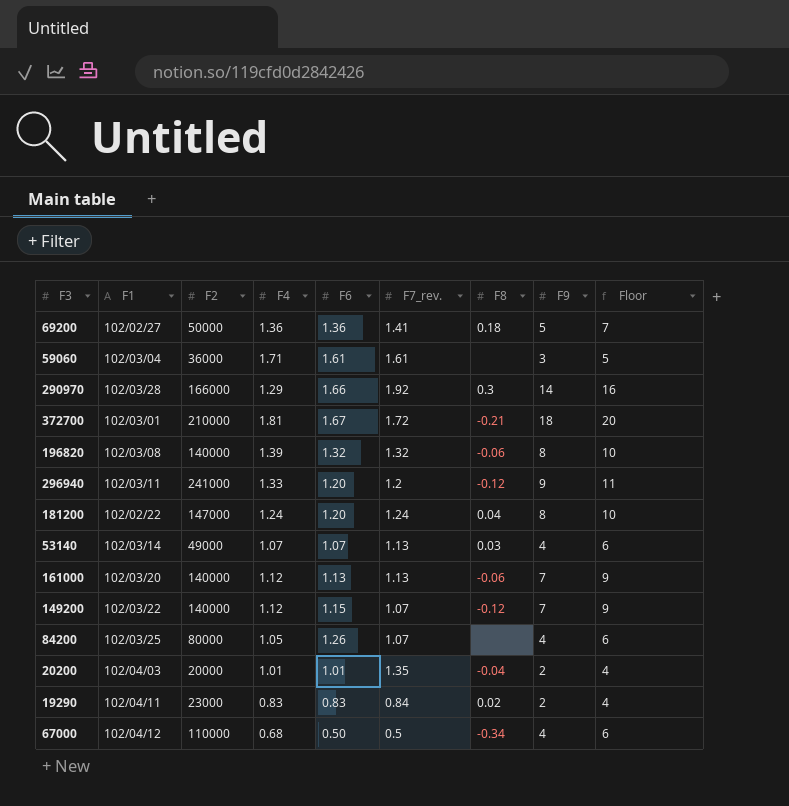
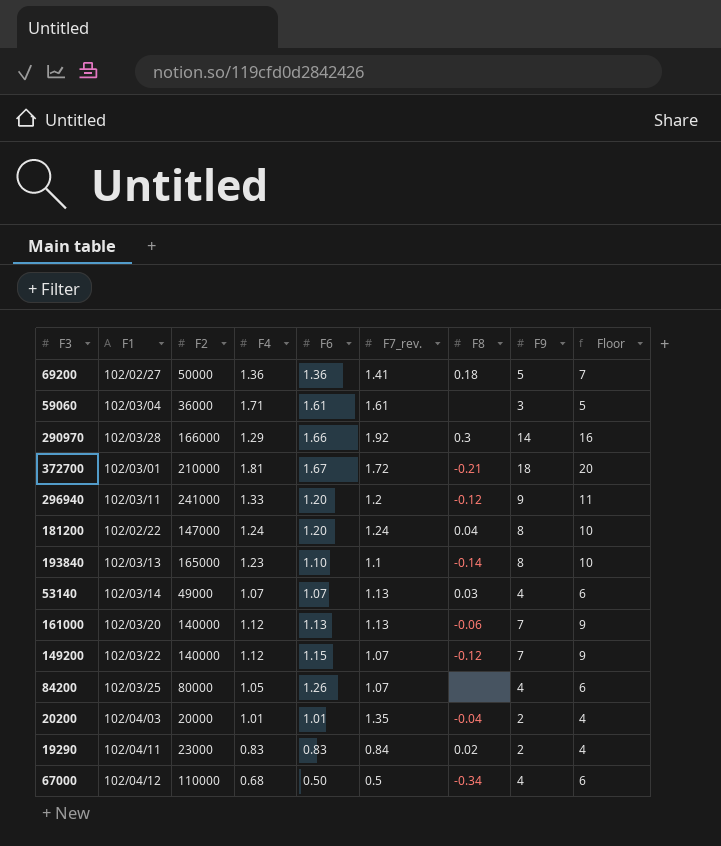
row 196820: 102/03/08 | 140000 | 1.39 | 1.32 | 1.32 | -0.06 | 8 | 10 -> none
row 193840: none -> 102/03/13 | 165000 | 1.23 | 1.10 | 1.1 | -0.14 | 8 | 10

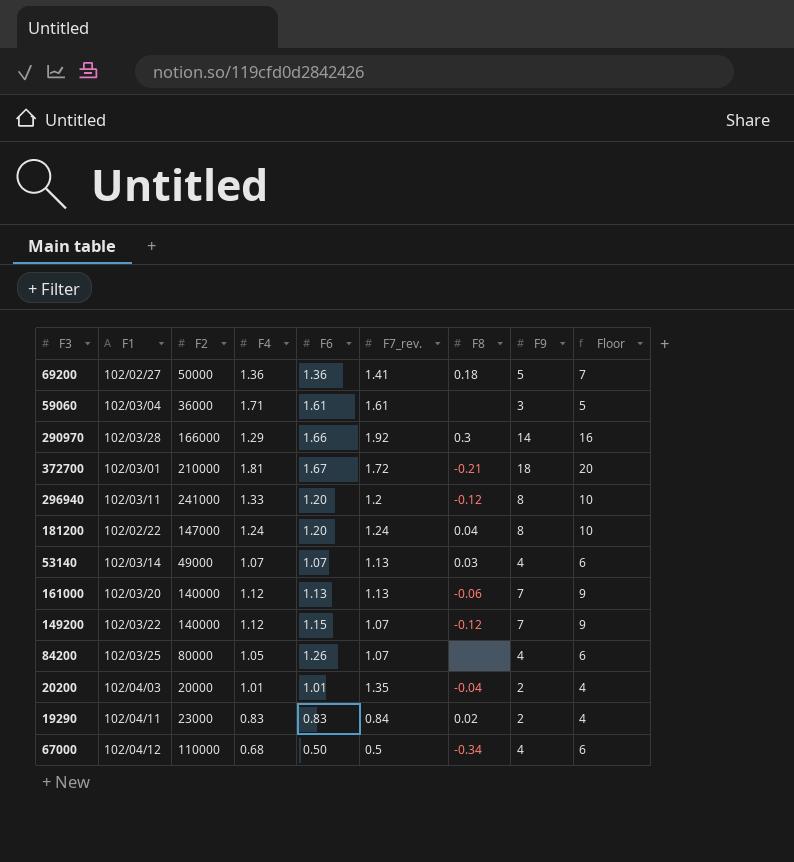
row 193840: 102/03/13 | 165000 | 1.23 | 1.10 | 1.1 | -0.14 | 8 | 10 -> none
296940 | F9: 9 -> 8
296940 | Floor: 11 -> 10

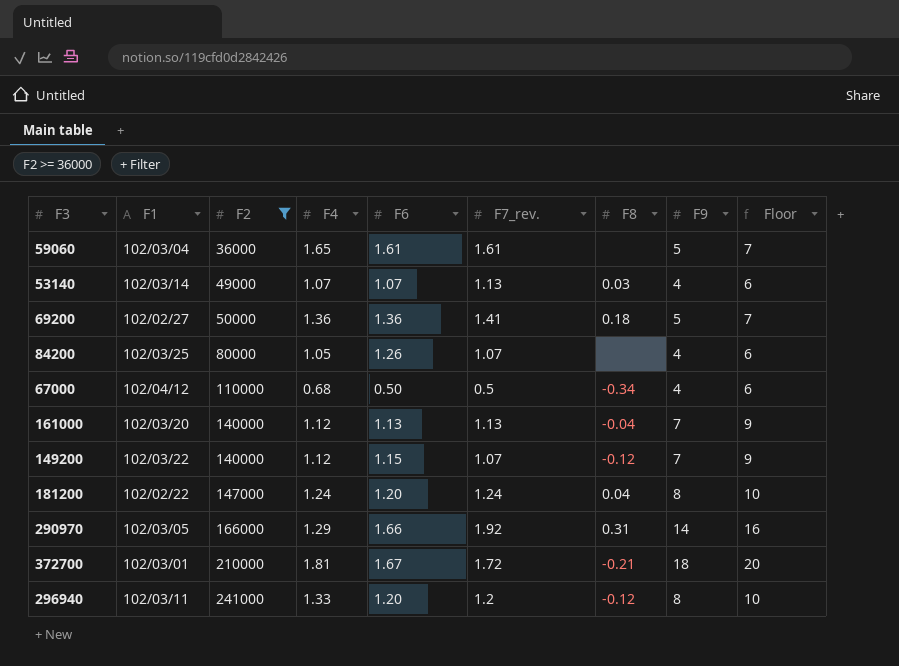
filter: none -> F2 >= 36000
row order: none -> F2 ascending
59060 | F4: 1.71 -> 1.65
59060 | F9: 3 -> 5
59060 | Floor: 5 -> 7
161000 | F8: -0.06 -> -0.04
290970 | F1: 102/03/28 -> 102/03/05
290970 | F8: 0.3 -> 0.31

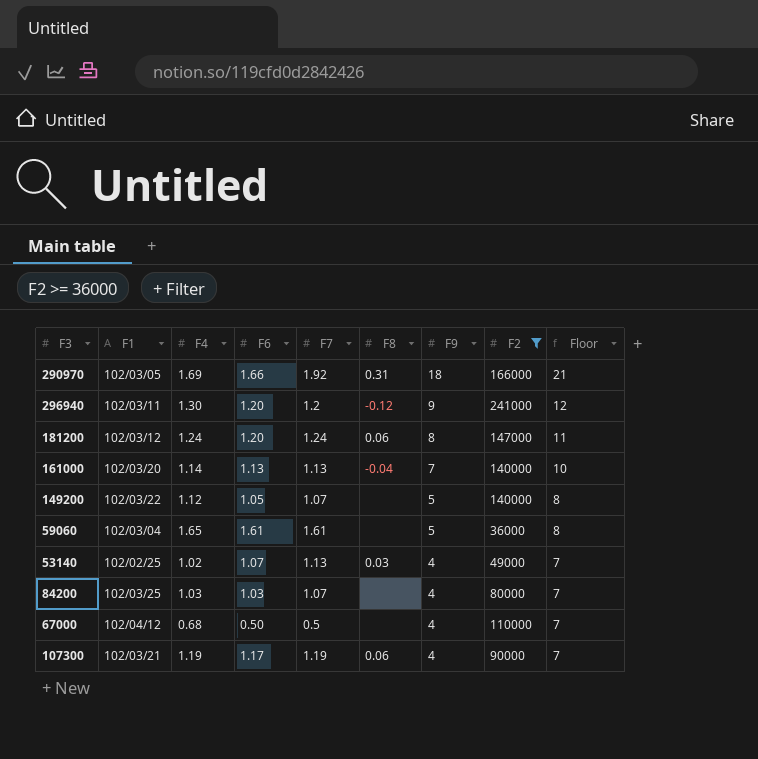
row order: F2 ascending -> F9 descending
column name: F7_rev. -> F7
column F2 | position: 3 -> 8
column Floor | formula: [F9] + 2 -> [F9] + 3
row 69200: 102/02/27 | 50000 | 1.36 | 1.36 | 1.41 | 0.18 | 5 | 7 -> none
row 372700: 102/03/01 | 210000 | 1.81 | 1.67 | 1.72 | -0.21 | 18 | 20 -> none
290970 | F4: 1.29 -> 1.69
290970 | F9: 14 -> 18
296940 | F4: 1.33 -> 1.30
296940 | F9: 8 -> 9
181200 | F1: 102/02/22 -> 102/03/12
181200 | F8: 0.04 -> 0.06
161000 | F4: 1.12 -> 1.14
149200 | F6: 1.15 -> 1.05
149200 | F8: -0.12 -> none
149200 | F9: 7 -> 5
53140 | F1: 102/03/14 -> 102/02/25
53140 | F4: 1.07 -> 1.02
84200 | F4: 1.05 -> 1.03
84200 | F6: 1.26 -> 1.03
67000 | F8: -0.34 -> none
row 107300: none -> 102/03/21 | 1.19 | 1.17 | 1.19 | 0.06 | 4 | 90000 | 7

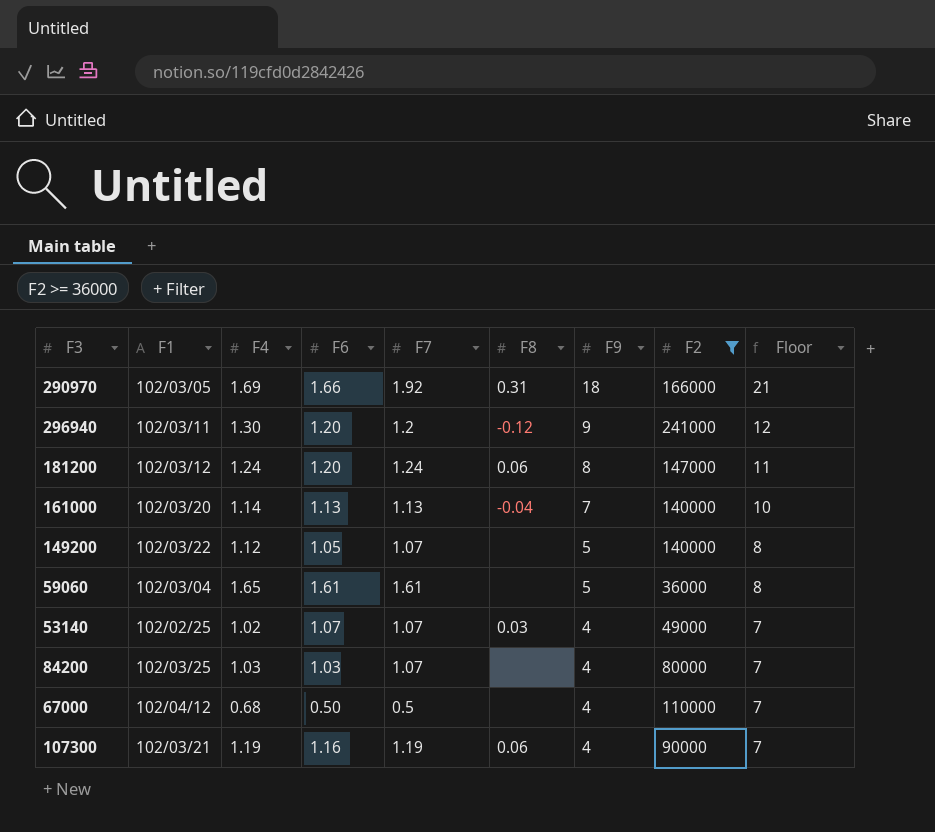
53140 | F7: 1.13 -> 1.07
107300 | F6: 1.17 -> 1.16

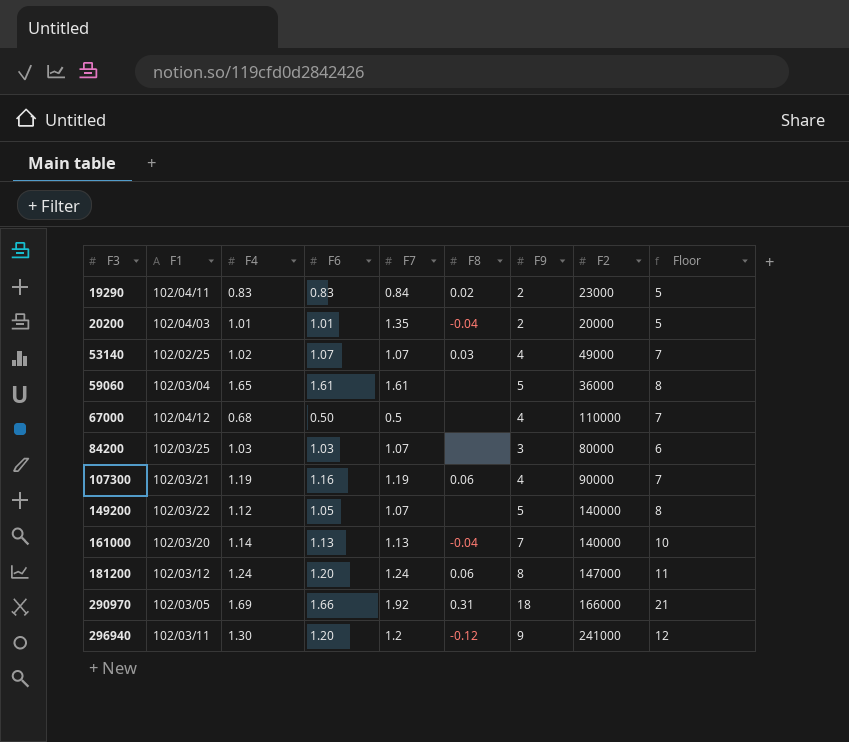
filter: F2 >= 36000 -> none
row order: F9 descending -> F3 ascending
84200 | F9: 4 -> 3
84200 | Floor: 7 -> 6

